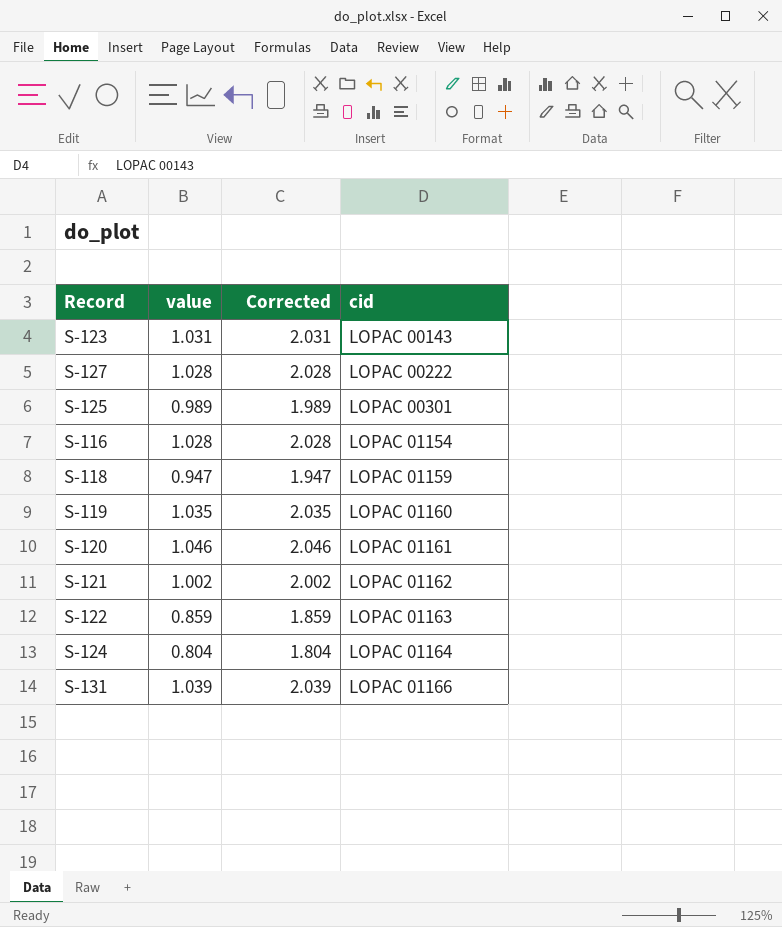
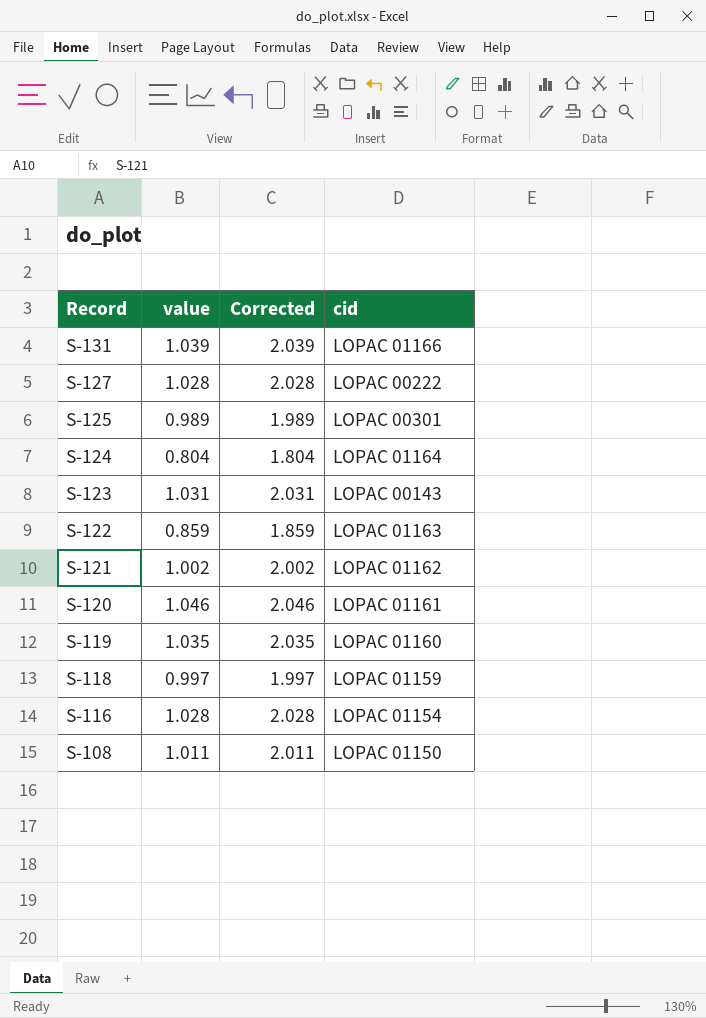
row order: cid ascending -> Record descending
S-118 | value: 0.947 -> 0.997
S-118 | Corrected: 1.947 -> 1.997
row S-108: none -> 1.011 | 2.011 | LOPAC 01150

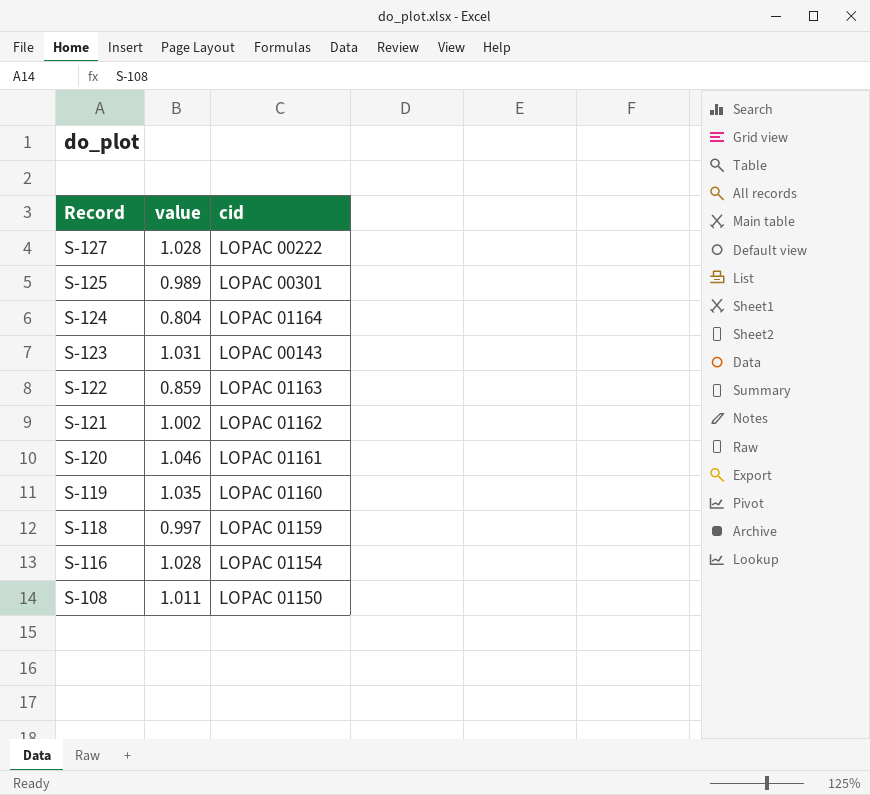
column Corrected | formula: [value] + 1 -> none
row S-131: 1.039 | 2.039 | LOPAC 01166 -> none

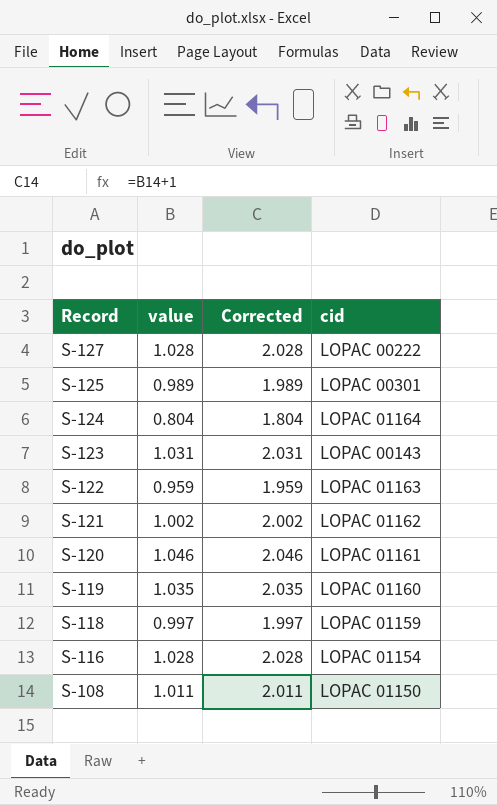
column Corrected | formula: none -> [value] + 1
S-122 | value: 0.859 -> 0.959

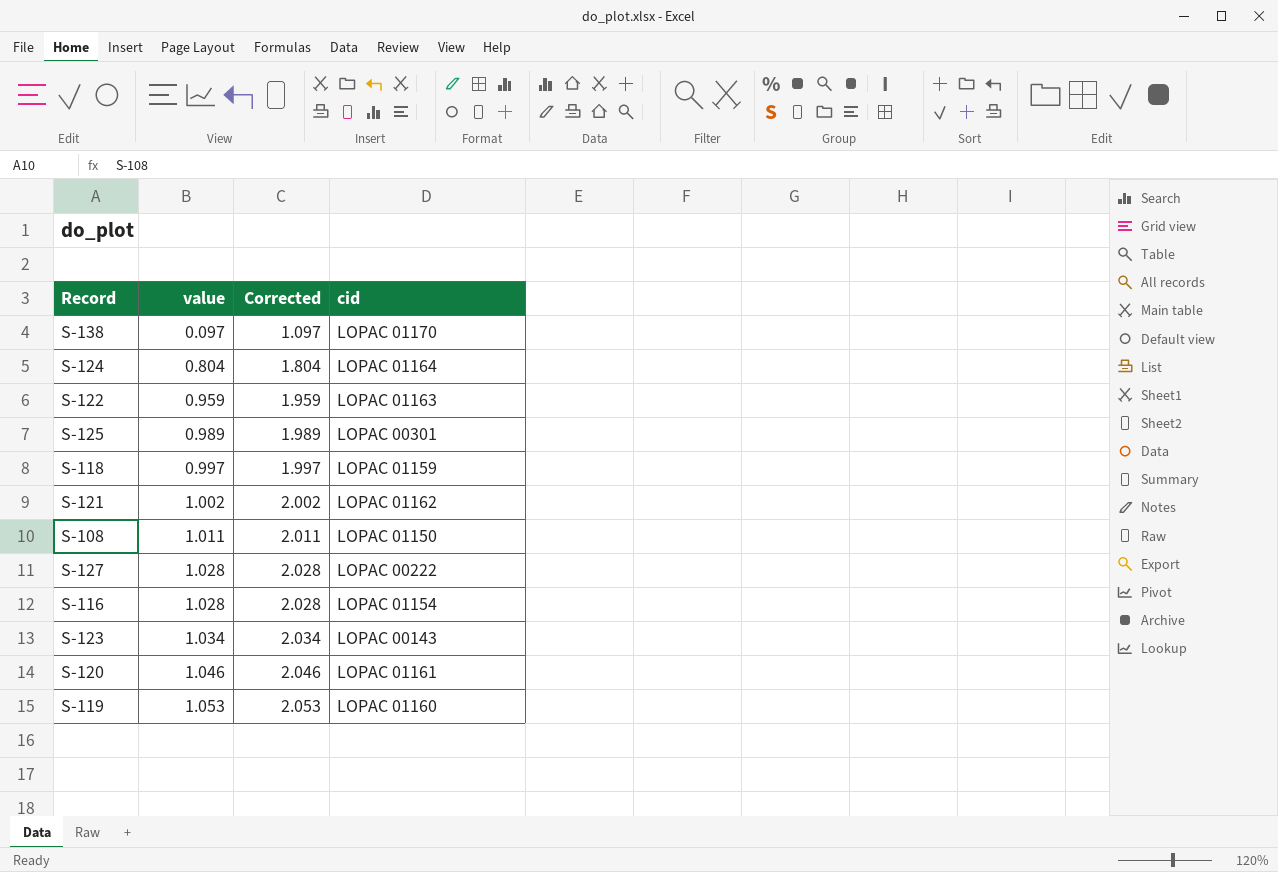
row order: Record descending -> value ascending
row S-138: none -> 0.097 | 1.097 | LOPAC 01170
S-123 | value: 1.031 -> 1.034
S-123 | Corrected: 2.031 -> 2.034
S-119 | value: 1.035 -> 1.053
S-119 | Corrected: 2.035 -> 2.053

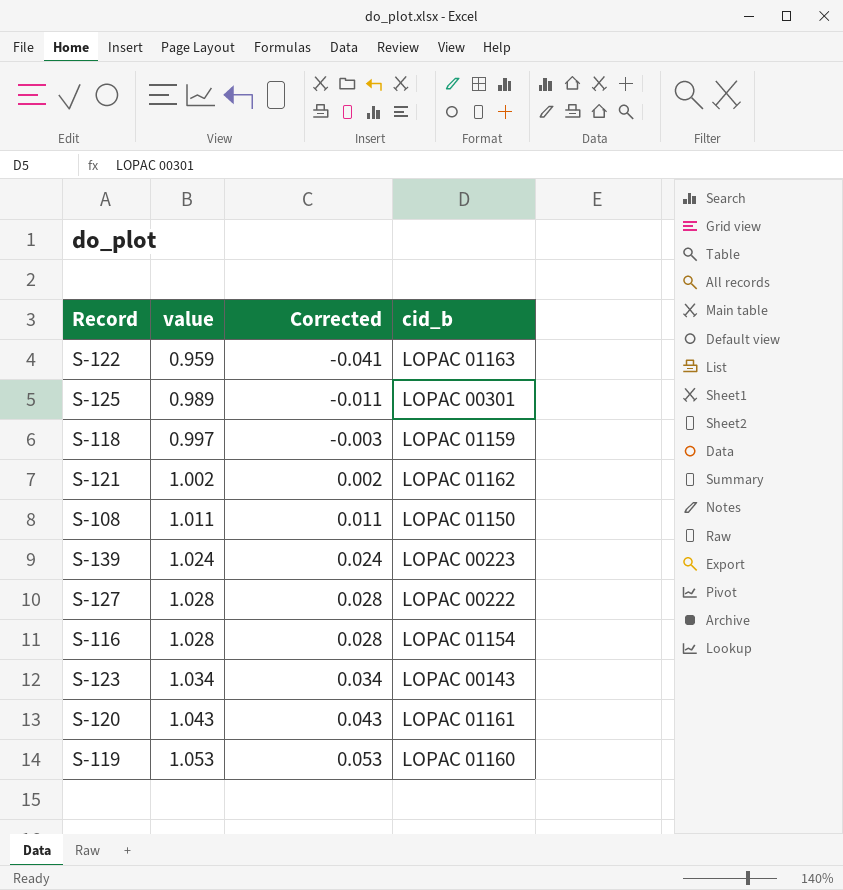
column Corrected | formula: [value] + 1 -> [value] - 1
column name: cid -> cid_b
row S-138: 0.097 | 1.097 | LOPAC 01170 -> none
row S-124: 0.804 | 1.804 | LOPAC 01164 -> none
row S-139: none -> 1.024 | 0.024 | LOPAC 00223
S-120 | value: 1.046 -> 1.043

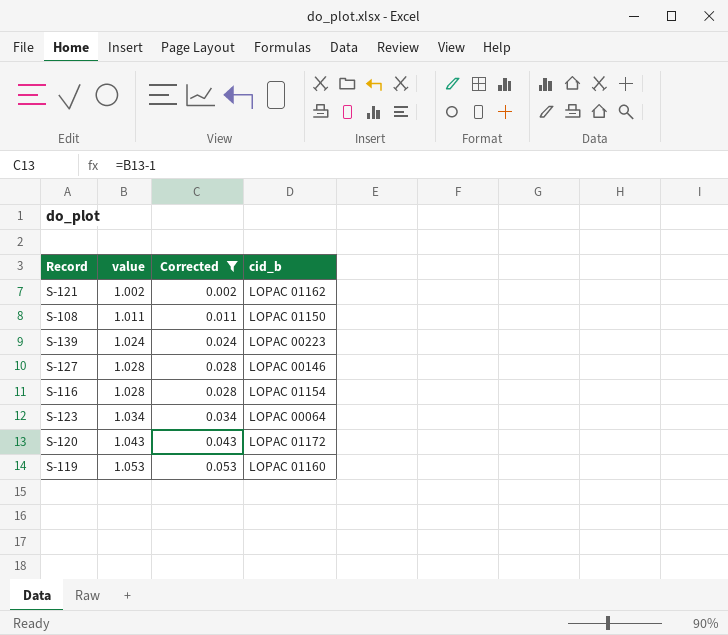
filter: none -> Corrected >= 0.002
S-127 | cid_b: LOPAC 00222 -> LOPAC 00146
S-123 | cid_b: LOPAC 00143 -> LOPAC 00064
S-120 | cid_b: LOPAC 01161 -> LOPAC 01172

